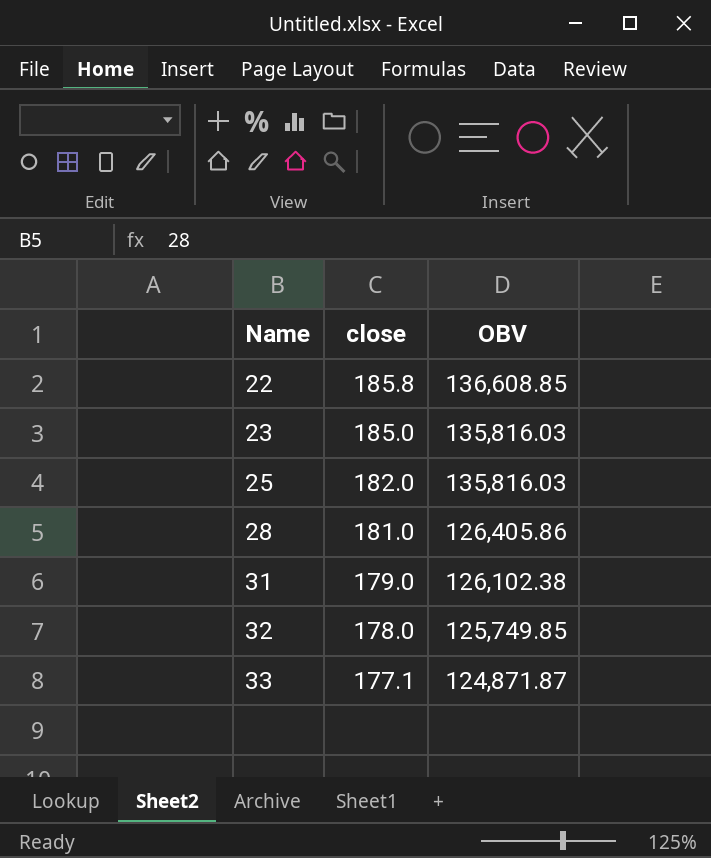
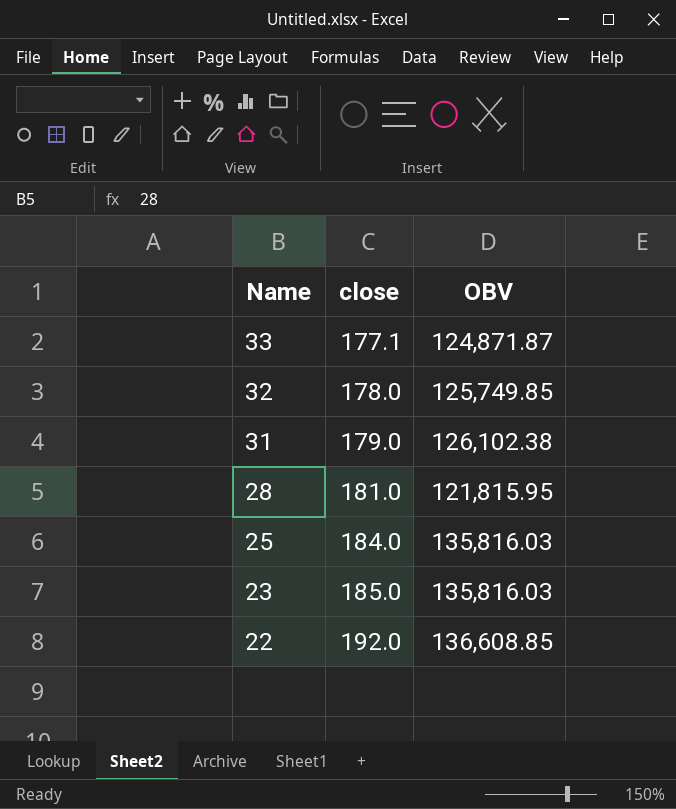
row order: Name ascending -> Name descending
28 | OBV: 126,405.86 -> 121,815.95
25 | close: 182.0 -> 184.0
22 | close: 185.8 -> 192.0

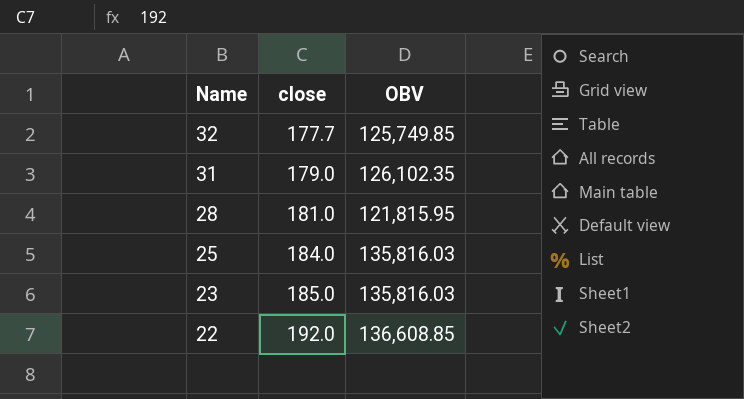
row 33: 177.1 | 124,871.87 -> none
32 | close: 178.0 -> 177.7
31 | OBV: 126,102.38 -> 126,102.35

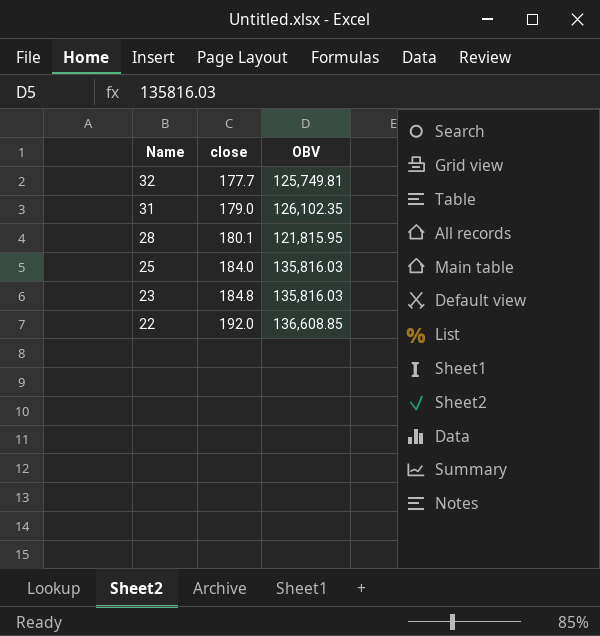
32 | OBV: 125,749.85 -> 125,749.81
28 | close: 181.0 -> 180.1
23 | close: 185.0 -> 184.8

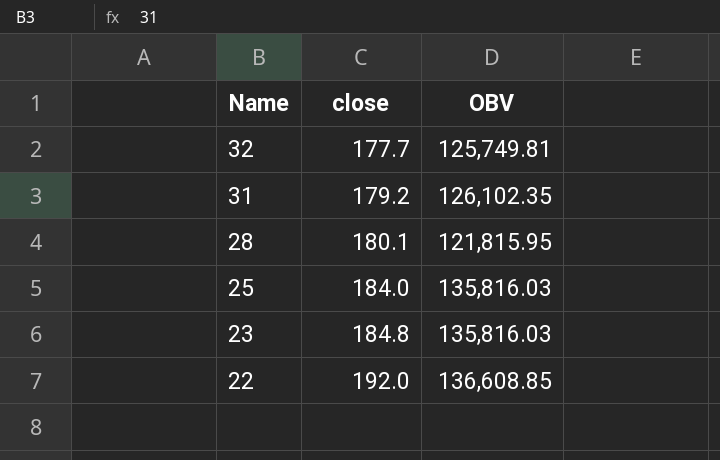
31 | close: 179.0 -> 179.2

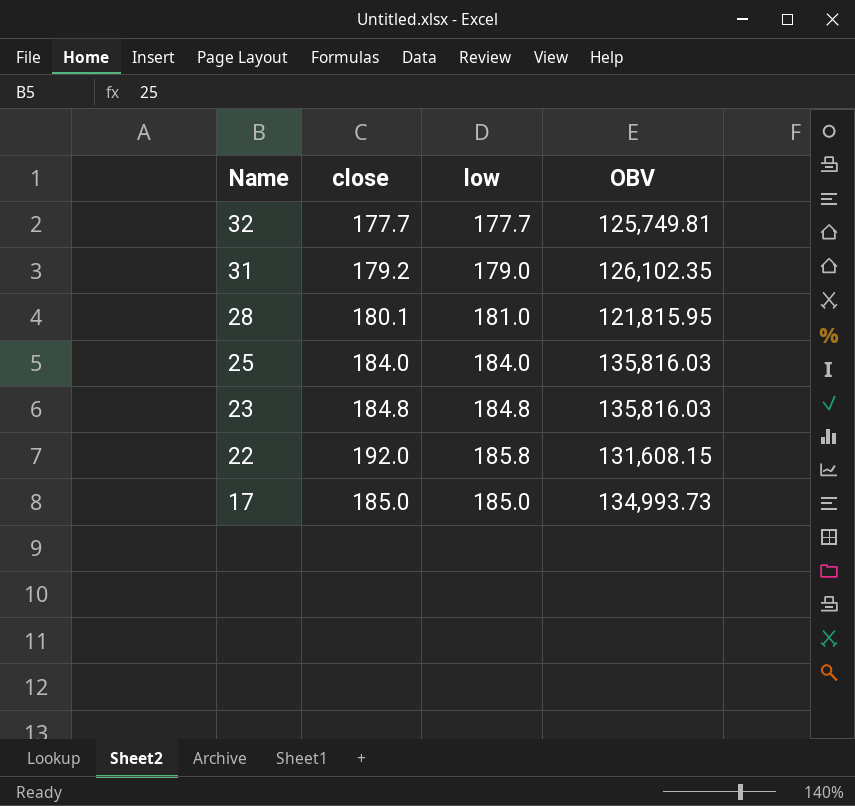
column low | position: none -> 3
22 | OBV: 136,608.85 -> 131,608.15
row 17: none -> 185.0 | 185.0 | 134,993.73

